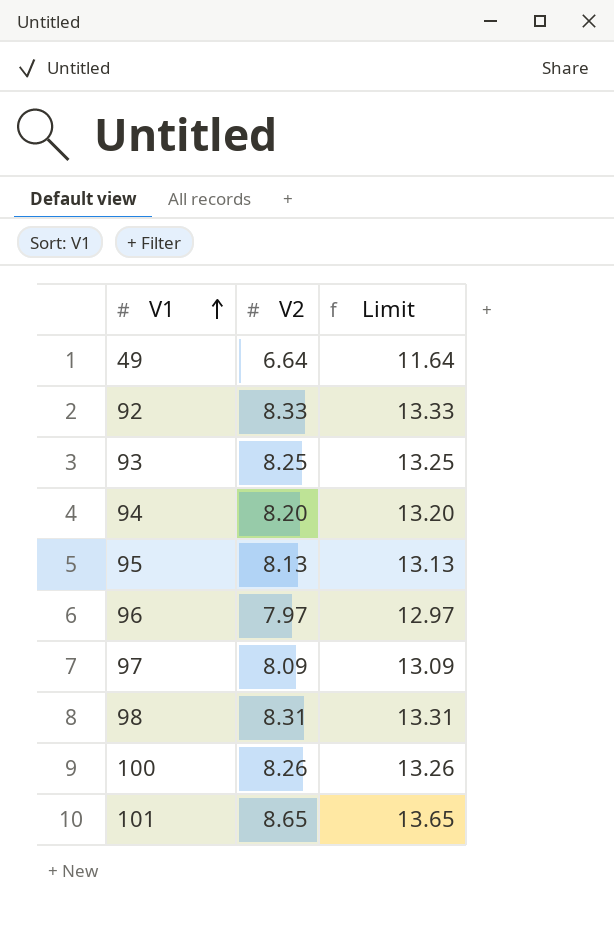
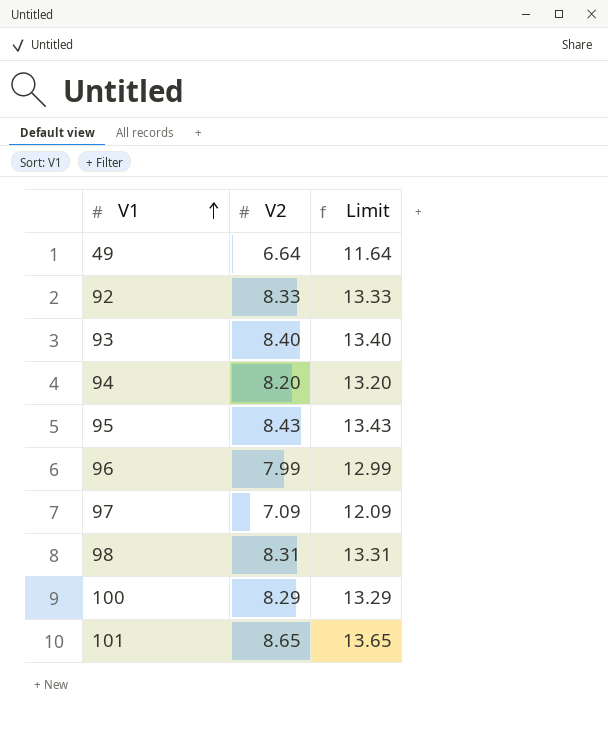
93 | V2: 8.25 -> 8.40
93 | Limit: 13.25 -> 13.40
95 | V2: 8.13 -> 8.43
95 | Limit: 13.13 -> 13.43
96 | V2: 7.97 -> 7.99
96 | Limit: 12.97 -> 12.99
97 | V2: 8.09 -> 7.09
97 | Limit: 13.09 -> 12.09
100 | V2: 8.26 -> 8.29
100 | Limit: 13.26 -> 13.29

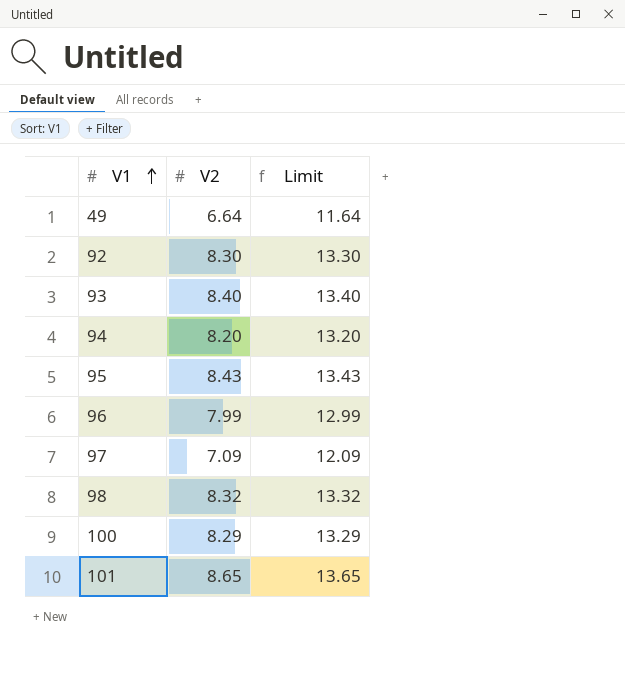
92 | V2: 8.33 -> 8.30
92 | Limit: 13.33 -> 13.30
98 | V2: 8.31 -> 8.32
98 | Limit: 13.31 -> 13.32

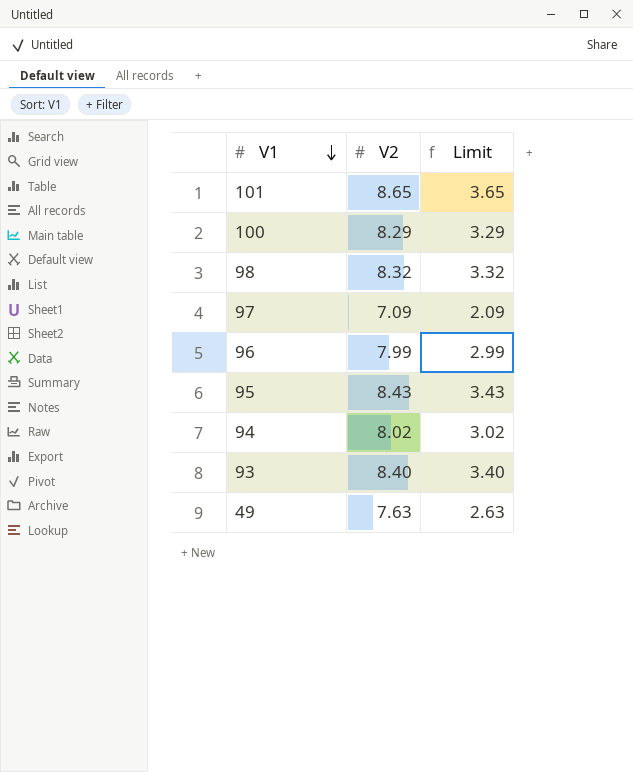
row order: V1 ascending -> V1 descending
column Limit | formula: [V2] + 5 -> [V2] - 5
row 92: 8.30 | 13.30 -> none
94 | V2: 8.20 -> 8.02
49 | V2: 6.64 -> 7.63

